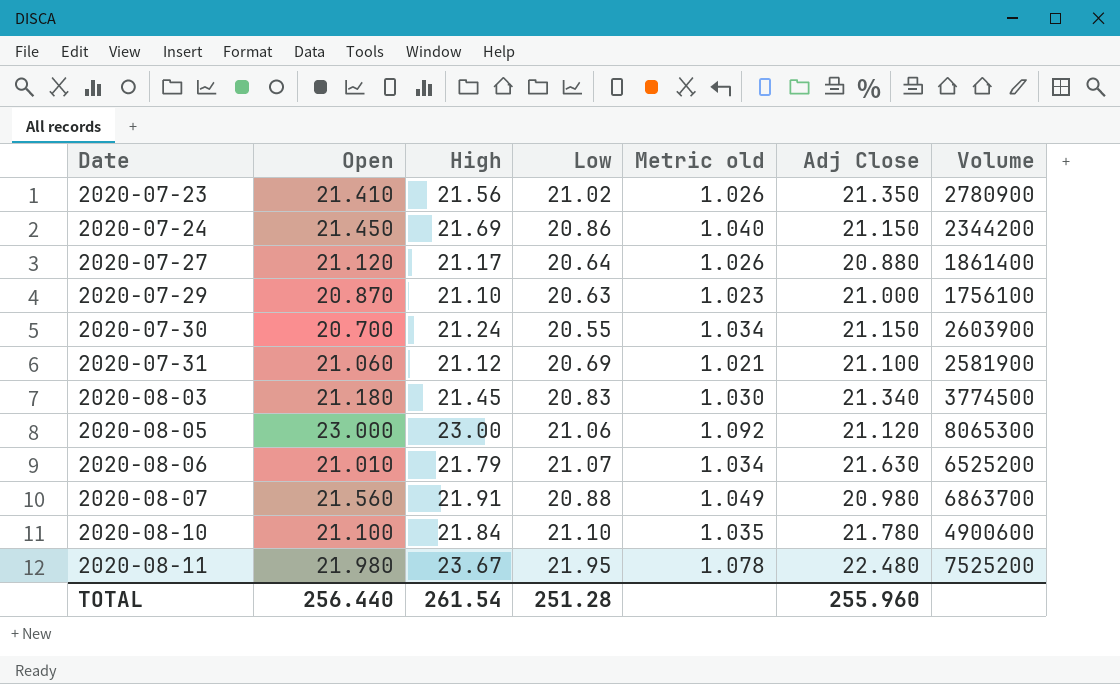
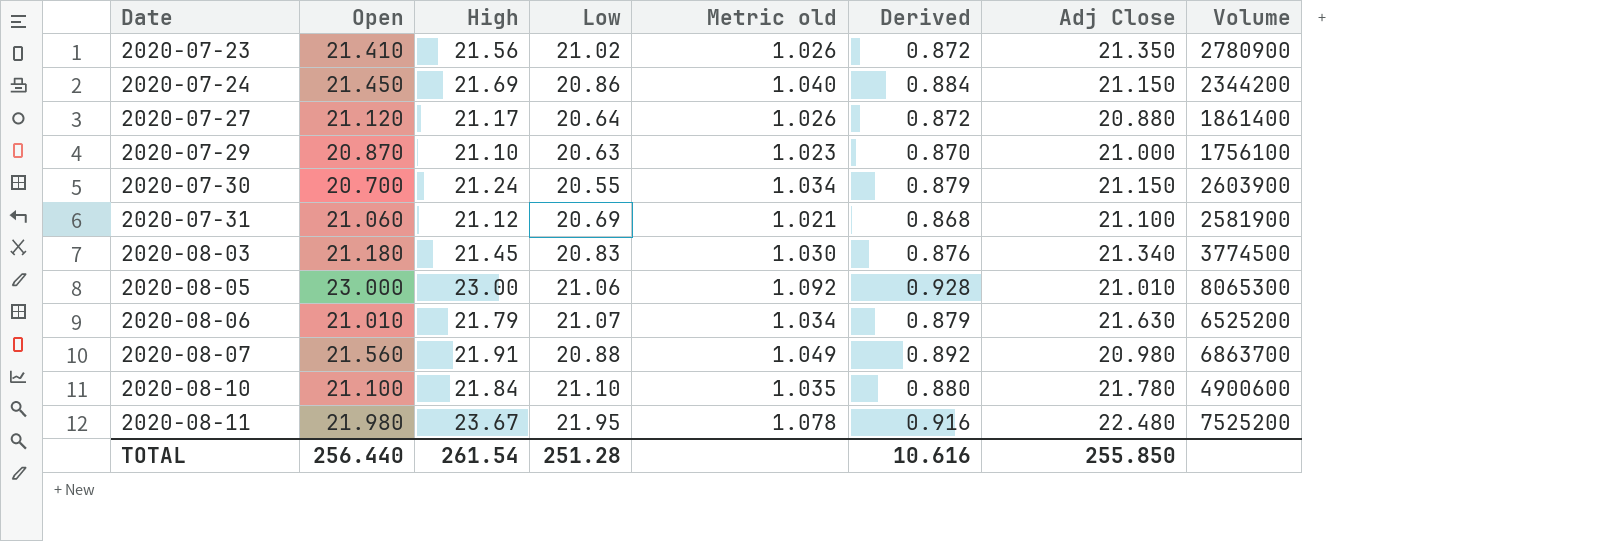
column Derived | formula: none -> [Metric old] * 0.85
2020-08-05 | Adj Close: 21.120 -> 21.010
TOTAL | Adj Close: 255.960 -> 255.850

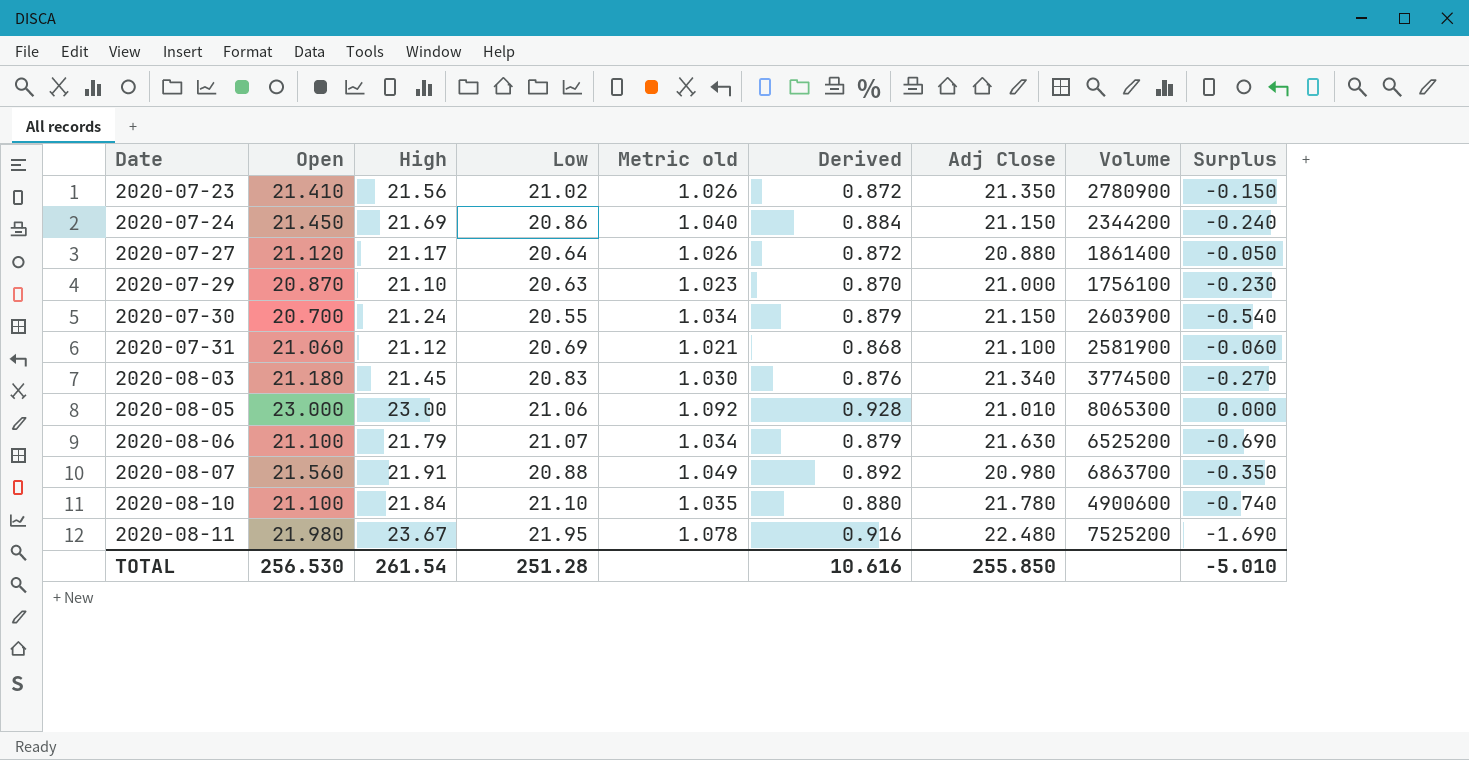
column Surplus | formula: none -> [Open] - [High]
2020-08-06 | Open: 21.010 -> 21.100
TOTAL | Open: 256.440 -> 256.530

